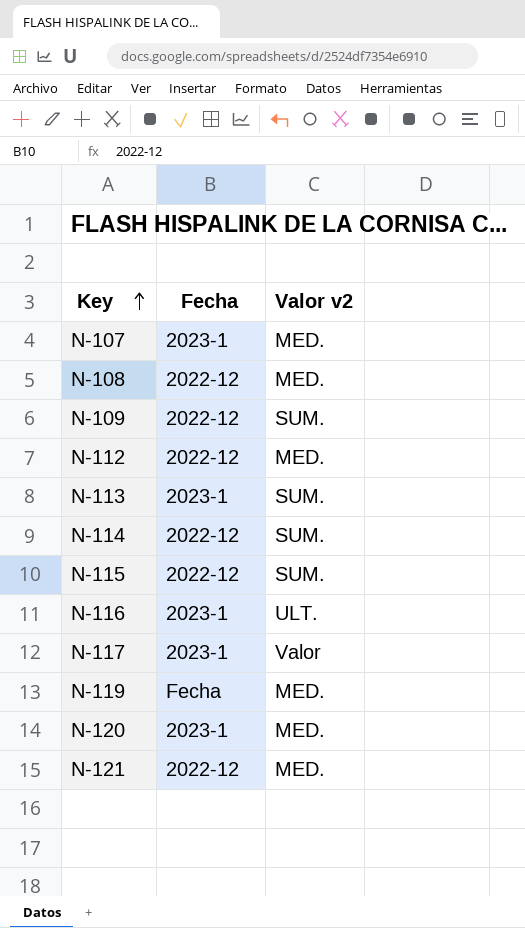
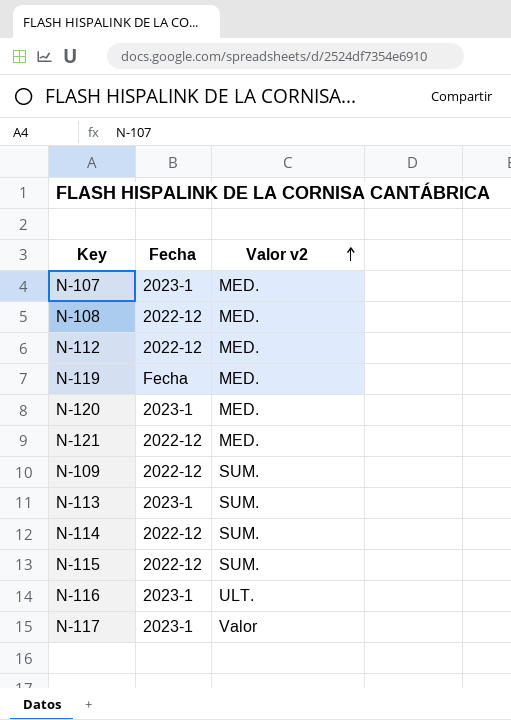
row order: Key ascending -> Valor v2 ascending

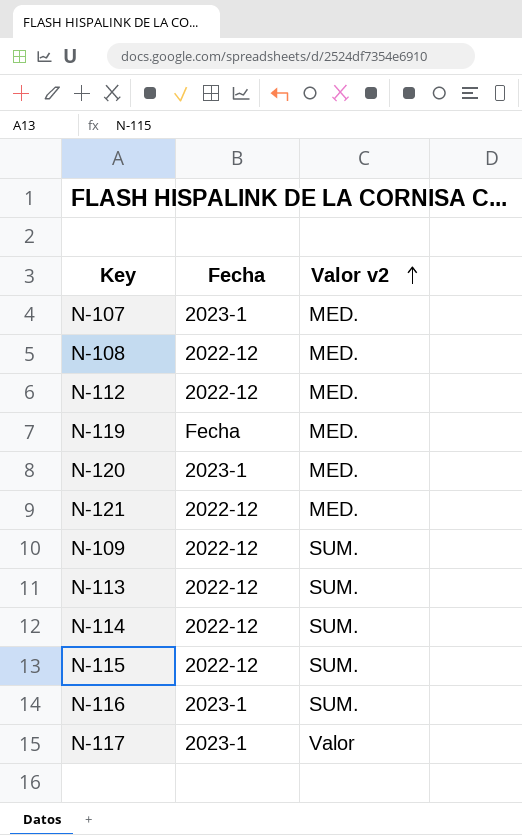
N-113 | Fecha: 2023-1 -> 2022-12
N-116 | Valor v2: ULT. -> SUM.

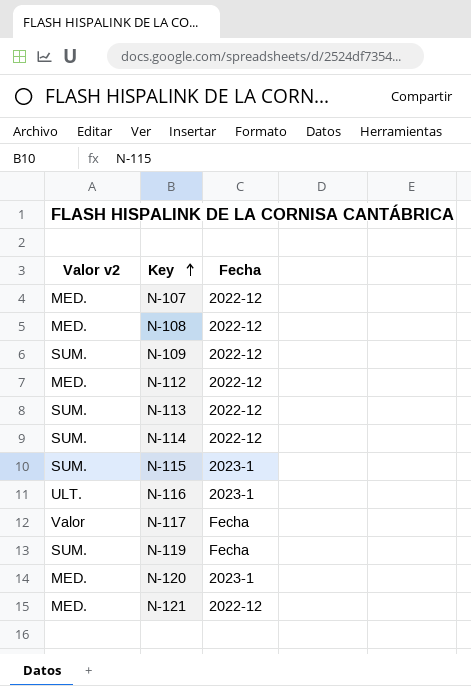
row order: Valor v2 ascending -> Key ascending
column Valor v2 | position: 3 -> 1
N-107 | Fecha: 2023-1 -> 2022-12
N-115 | Fecha: 2022-12 -> 2023-1
N-116 | Valor v2: SUM. -> ULT.
N-117 | Fecha: 2023-1 -> Fecha
N-119 | Valor v2: MED. -> SUM.

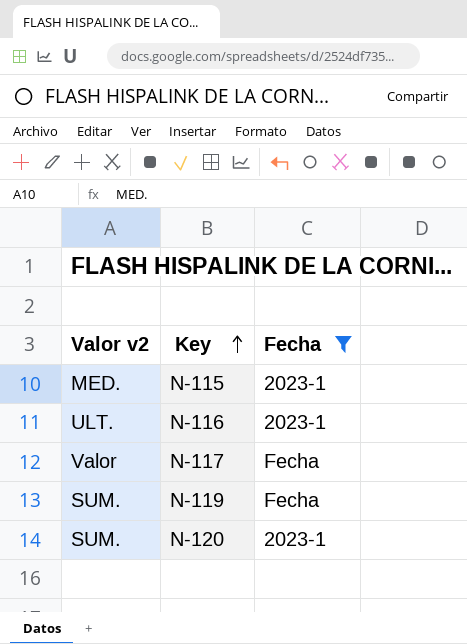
filter: none -> Fecha != 2022-12
N-115 | Valor v2: SUM. -> MED.
N-120 | Valor v2: MED. -> SUM.

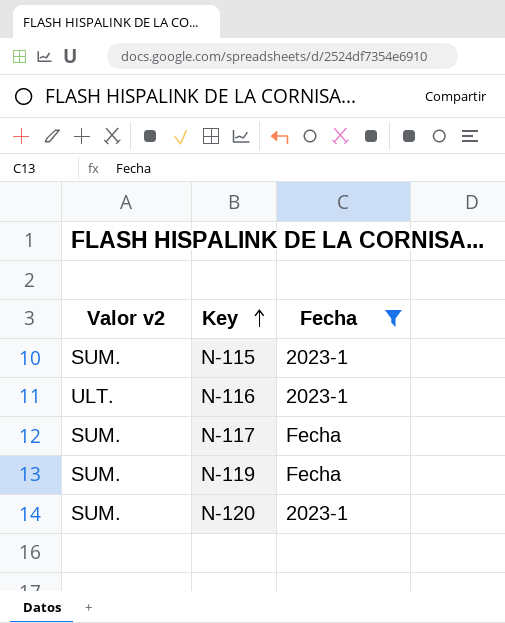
N-115 | Valor v2: MED. -> SUM.
N-117 | Valor v2: Valor -> SUM.

